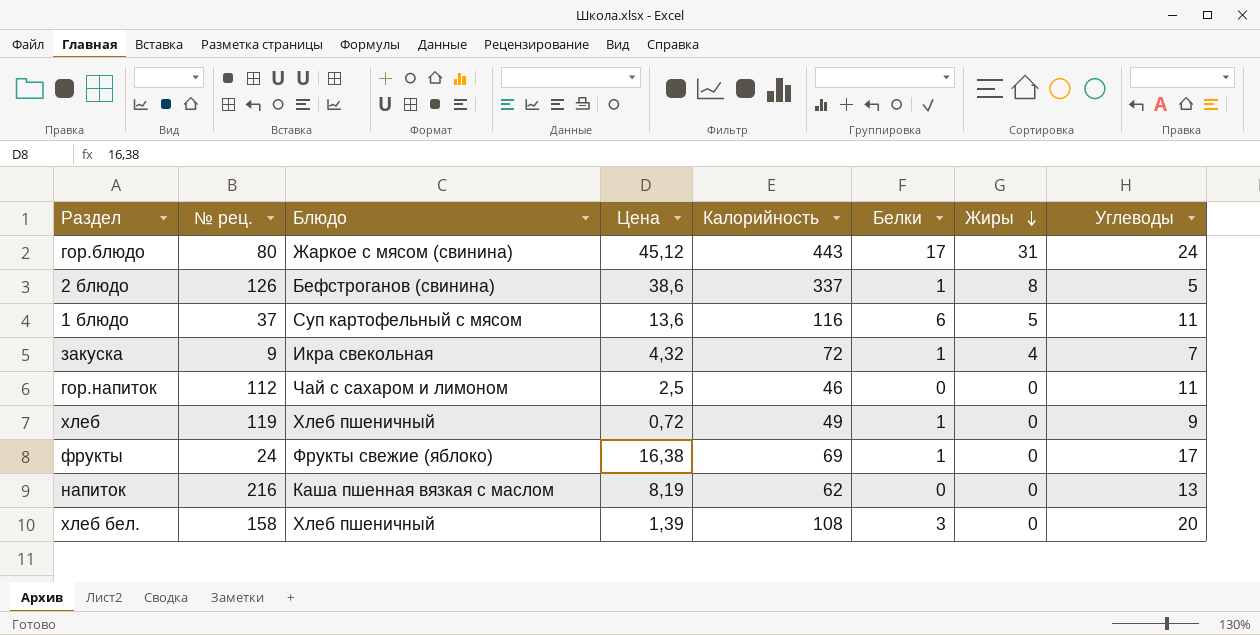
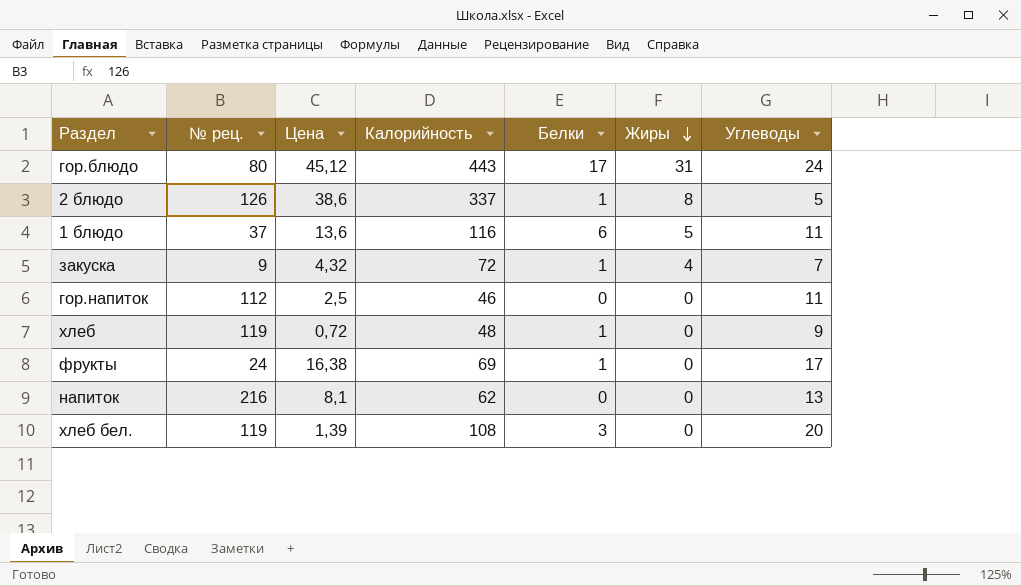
column Блюдо | position: 3 -> none
хлеб | Калорийность: 49 -> 48
напиток | Цена: 8,19 -> 8,1
хлеб бел. | № рец.: 158 -> 119

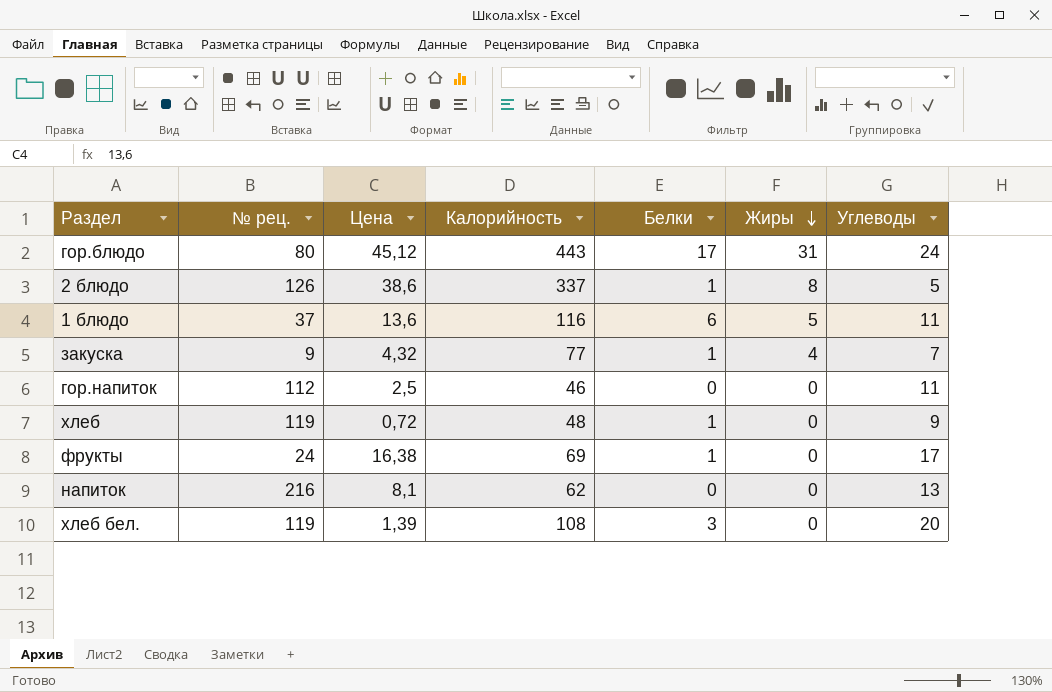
закуска | Калорийность: 72 -> 77

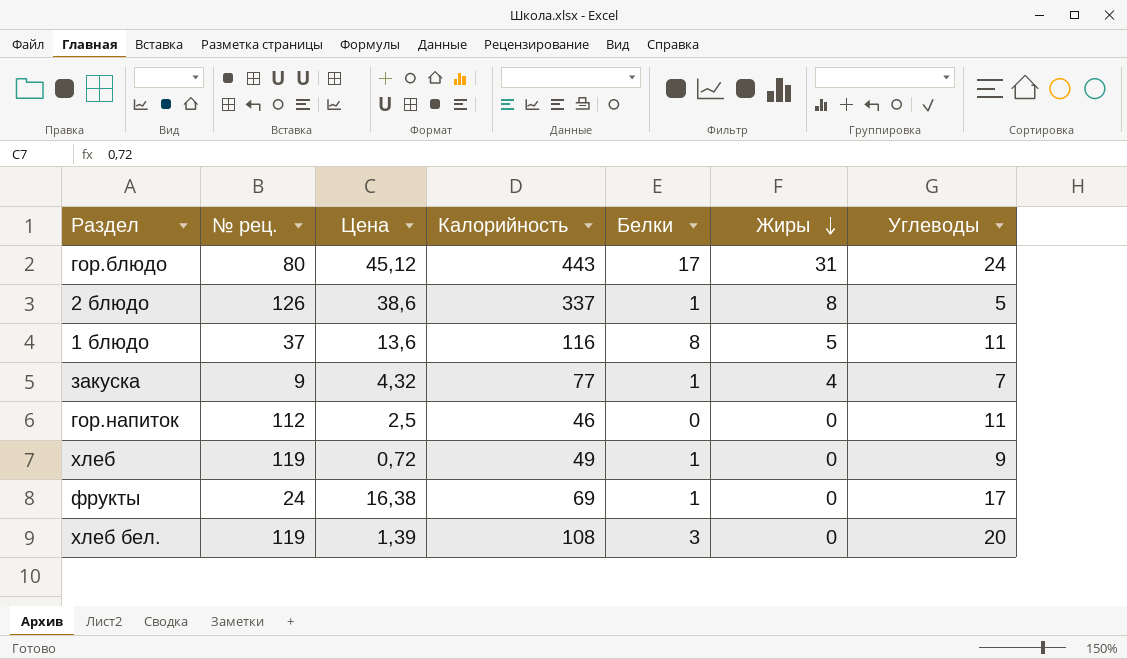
row напиток: 216 | 8,1 | 62 | 0 | 0 | 13 -> none
1 блюдо | Белки: 6 -> 8
хлеб | Калорийность: 48 -> 49

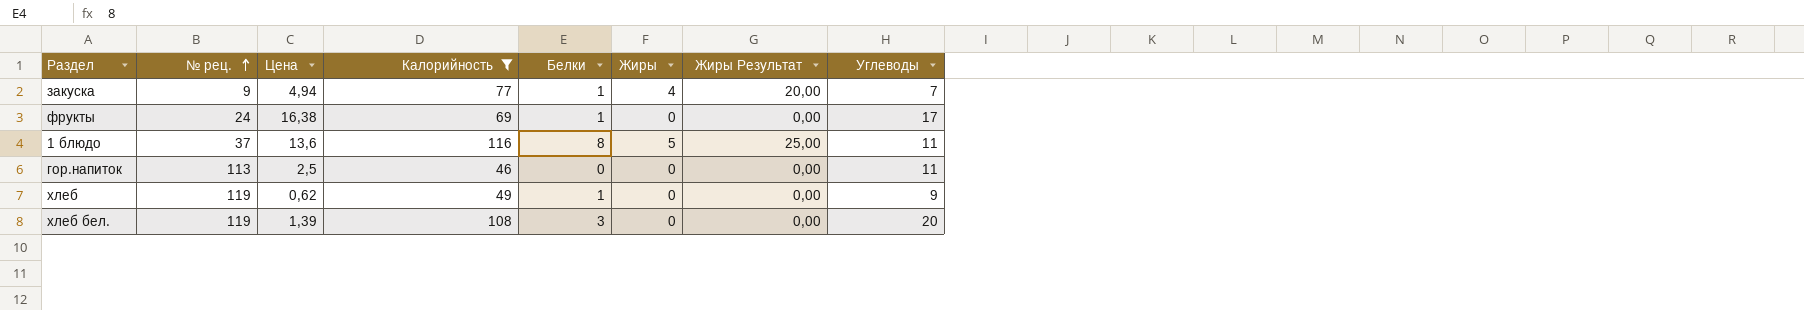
filter: none -> Калорийность <= 116
row order: Жиры descending -> № рец. ascending
column Жиры Результат | formula: none -> [Жиры] * 5
закуска | Цена: 4,32 -> 4,94
гор.напиток | № рец.: 112 -> 113
хлеб | Цена: 0,72 -> 0,62

